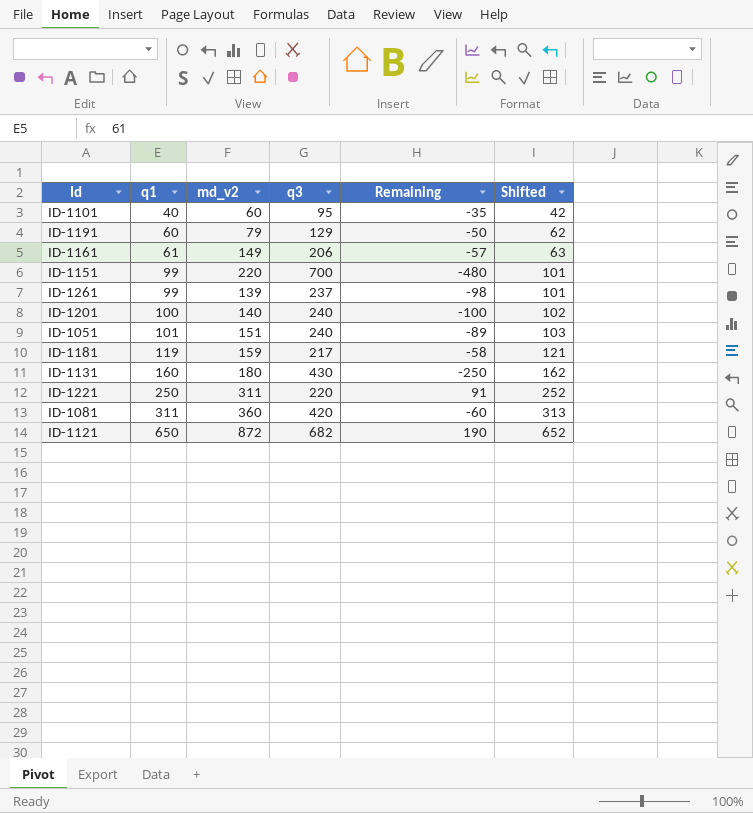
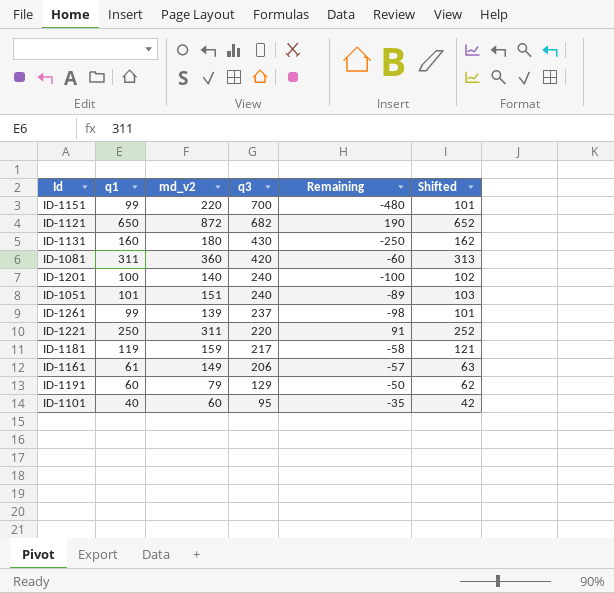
row order: q1 ascending -> q3 descending

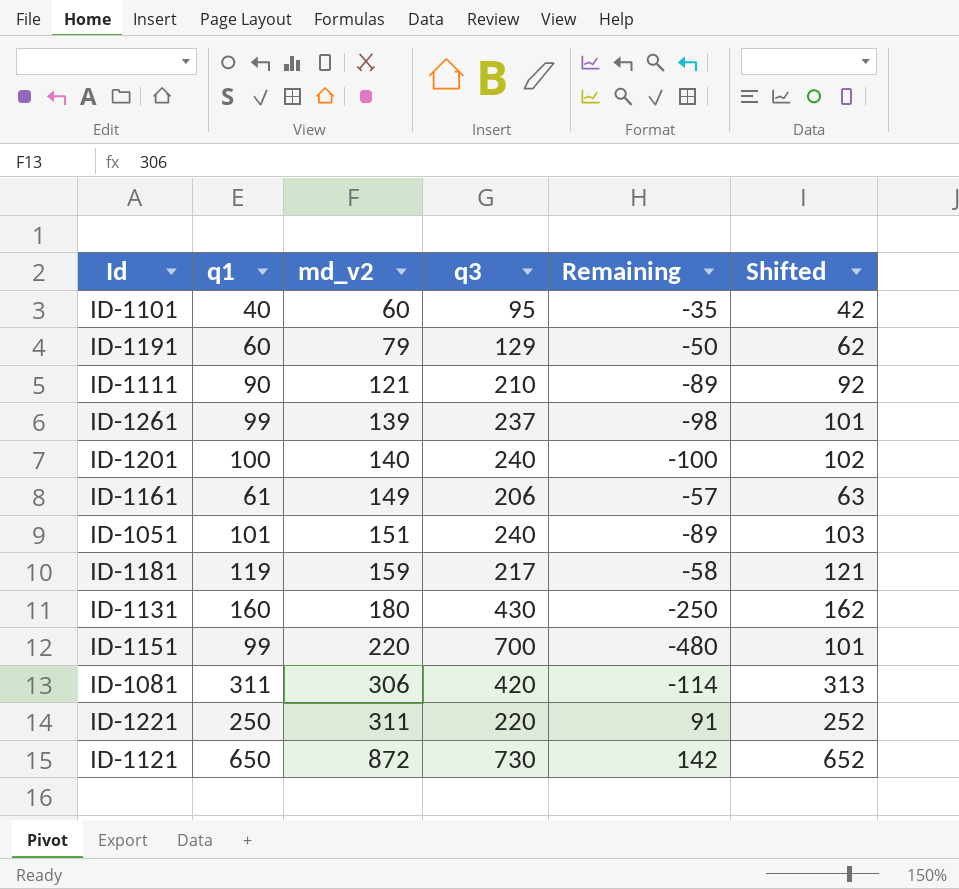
row order: q3 descending -> md_v2 ascending
row ID-1111: none -> 90 | 121 | 210 | -89 | 92
ID-1081 | md_v2: 360 -> 306
ID-1081 | Remaining: -60 -> -114
ID-1121 | q3: 682 -> 730
ID-1121 | Remaining: 190 -> 142

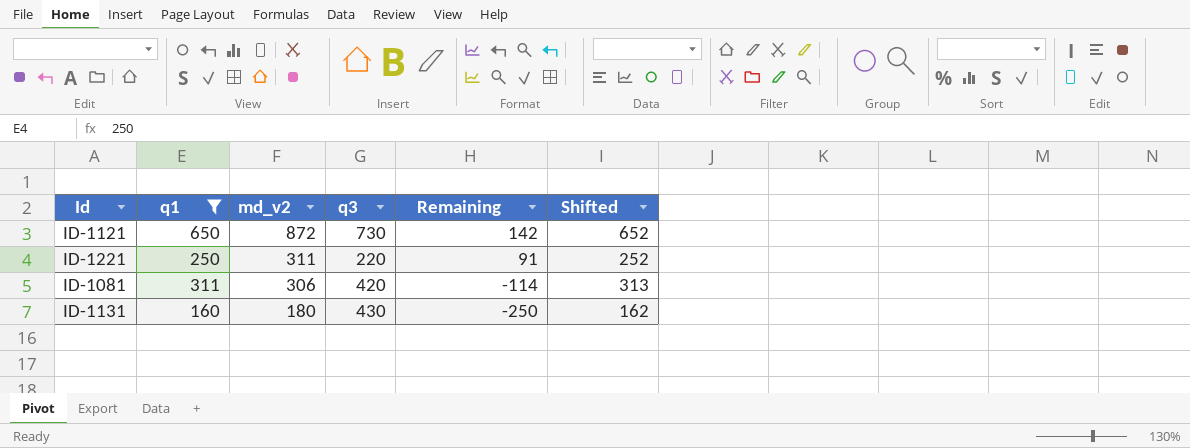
filter: none -> q1 >= 160
row order: md_v2 ascending -> md_v2 descending

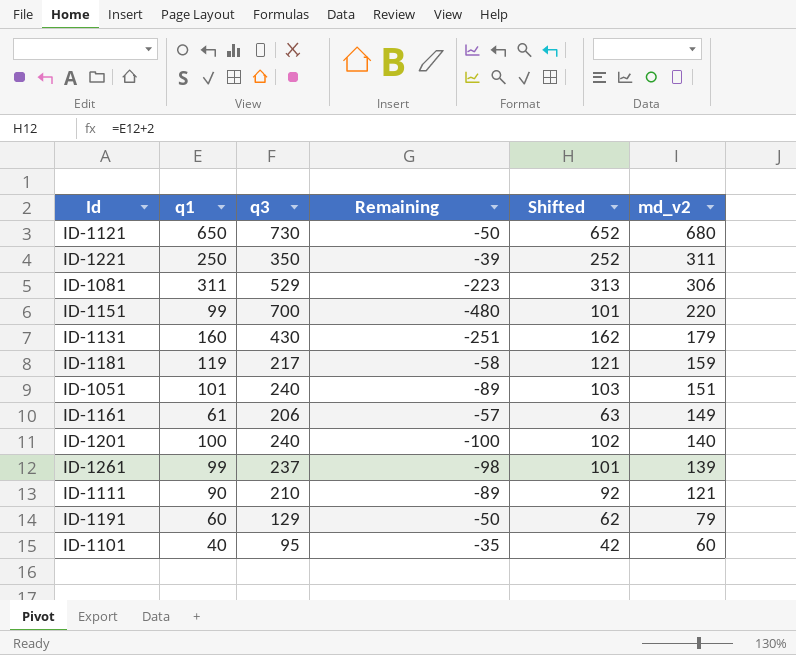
filter: q1 >= 160 -> none
column md_v2 | position: 3 -> 6
ID-1121 | Remaining: 142 -> -50
ID-1121 | md_v2: 872 -> 680
ID-1221 | q3: 220 -> 350
ID-1221 | Remaining: 91 -> -39
ID-1081 | q3: 420 -> 529
ID-1081 | Remaining: -114 -> -223
ID-1131 | Remaining: -250 -> -251
ID-1131 | md_v2: 180 -> 179

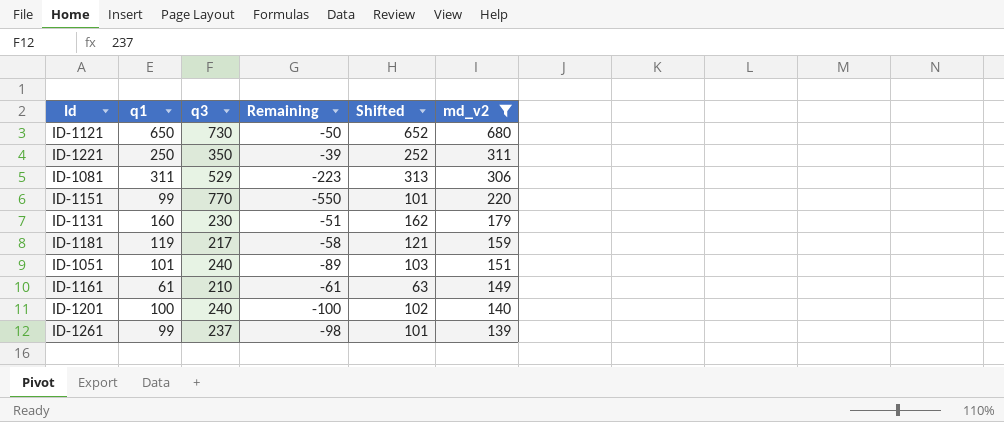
filter: none -> md_v2 >= 139
ID-1151 | q3: 700 -> 770
ID-1151 | Remaining: -480 -> -550
ID-1131 | q3: 430 -> 230
ID-1131 | Remaining: -251 -> -51
ID-1161 | q3: 206 -> 210
ID-1161 | Remaining: -57 -> -61

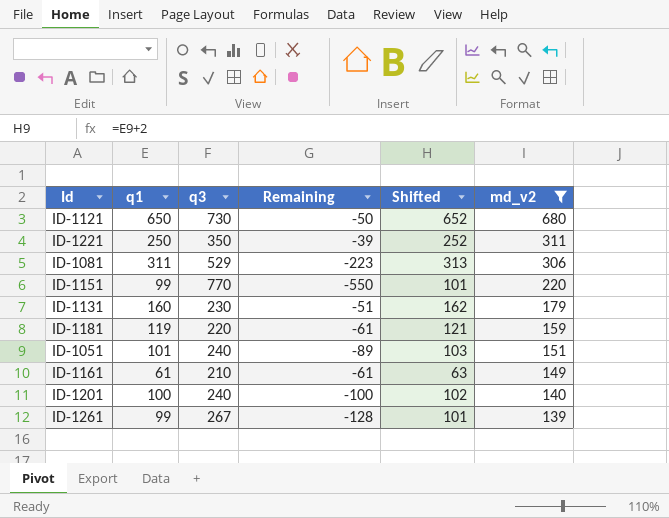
ID-1181 | q3: 217 -> 220
ID-1181 | Remaining: -58 -> -61
ID-1261 | q3: 237 -> 267
ID-1261 | Remaining: -98 -> -128

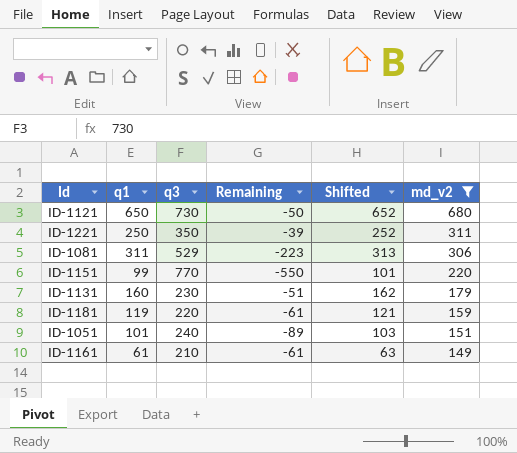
row ID-1201: 100 | 240 | -100 | 102 | 140 -> none
row ID-1261: 99 | 267 | -128 | 101 | 139 -> none

